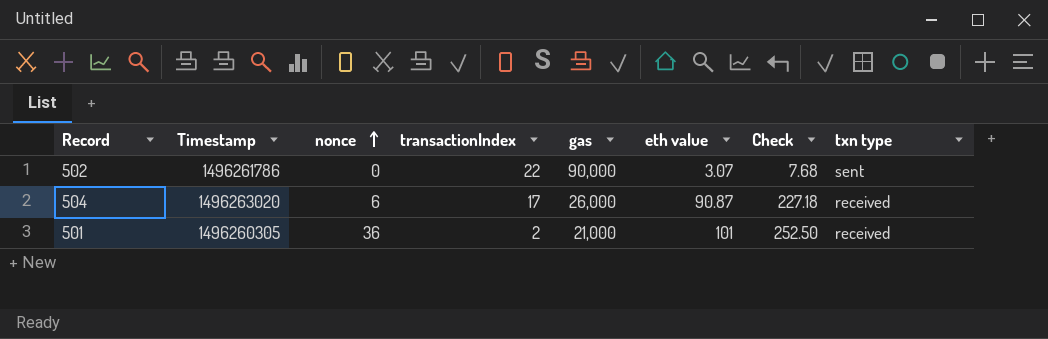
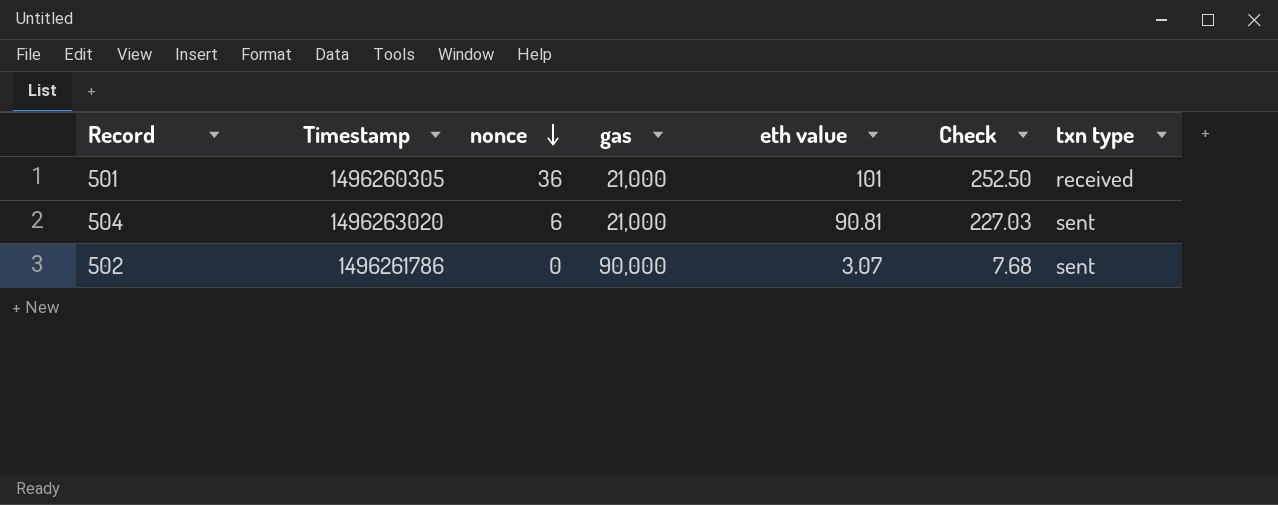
row order: nonce ascending -> nonce descending
column transactionIndex | position: 4 -> none
504 | gas: 26,000 -> 21,000
504 | eth value: 90.87 -> 90.81
504 | Check: 227.18 -> 227.03
504 | txn type: received -> sent

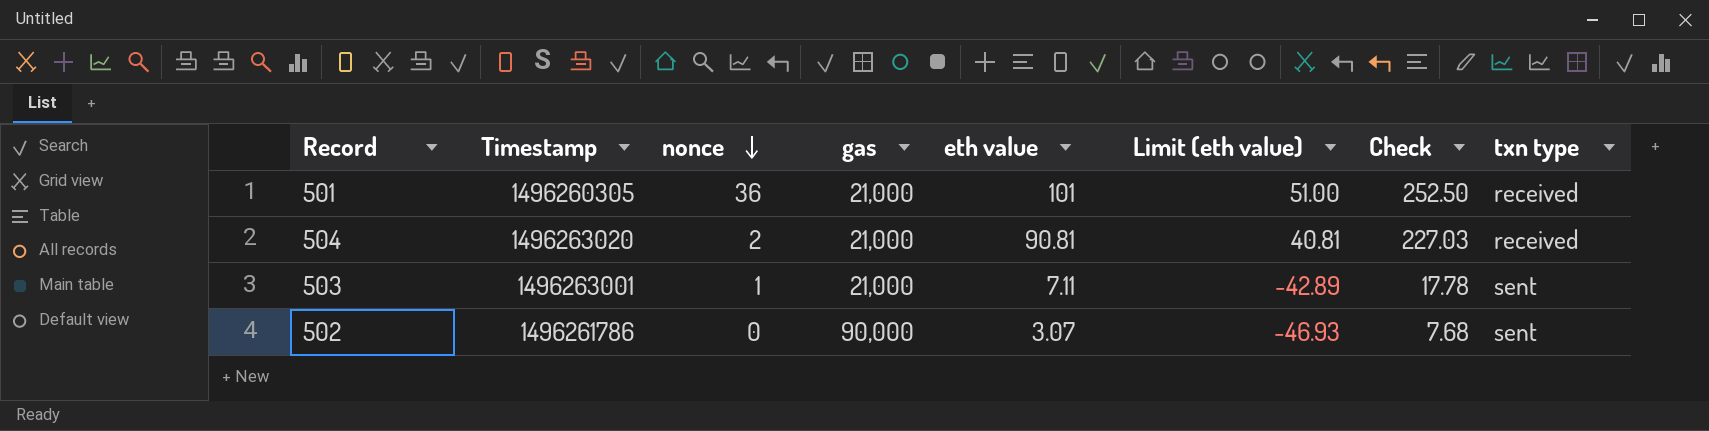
column Limit (eth value) | formula: none -> [eth value] - 50
504 | nonce: 6 -> 2
504 | txn type: sent -> received
row 503: none -> 1496263001 | 1 | 21,000 | 7.11 | -42.89 | 17.78 | sent

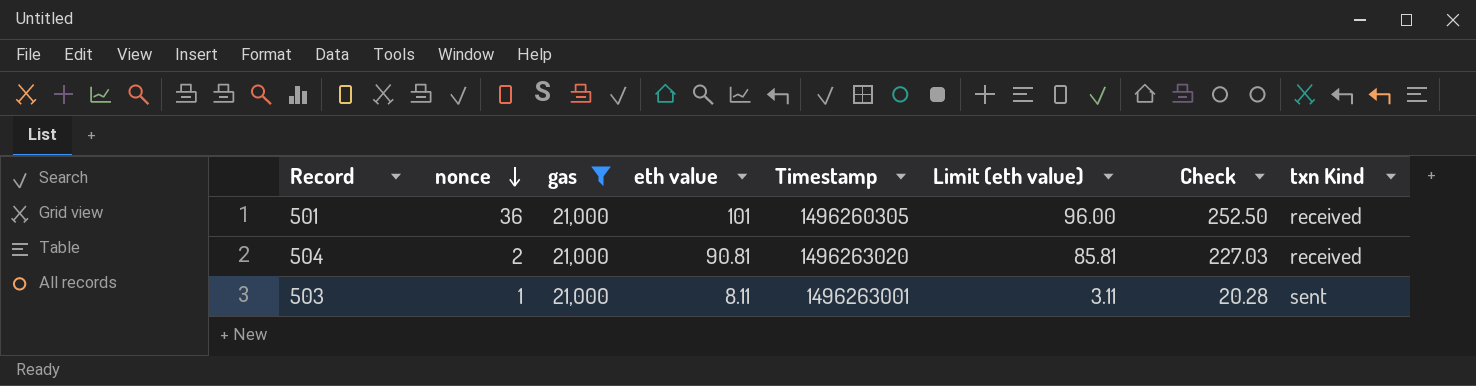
filter: none -> gas = 21,000
column Timestamp | position: 2 -> 5
column Limit (eth value) | formula: [eth value] - 50 -> [eth value] - 5
column name: txn type -> txn Kind
503 | eth value: 7.11 -> 8.11
503 | Check: 17.78 -> 20.28

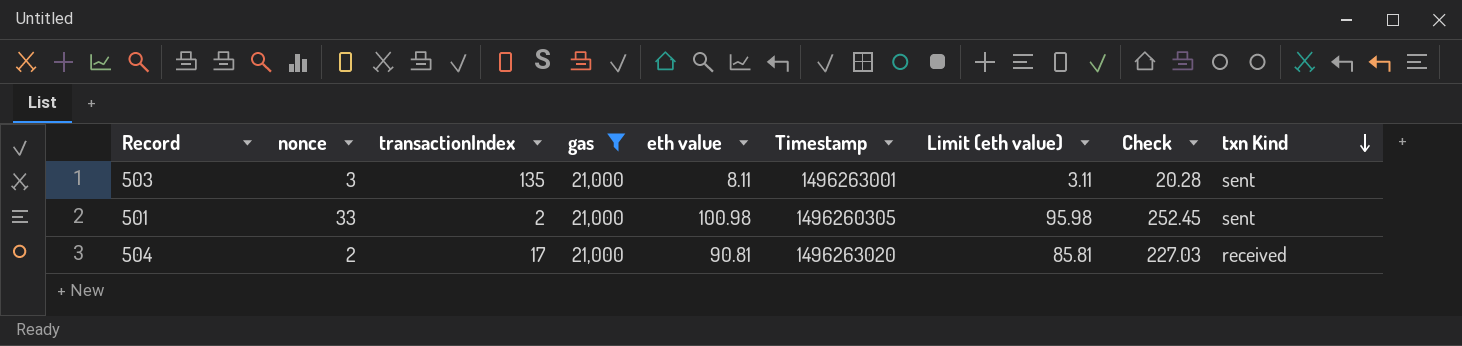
row order: nonce descending -> txn Kind descending
column transactionIndex | position: none -> 3
503 | nonce: 1 -> 3
501 | nonce: 36 -> 33
501 | eth value: 101 -> 100.98
501 | Limit (eth value): 96.00 -> 95.98
501 | Check: 252.50 -> 252.45
501 | txn Kind: received -> sent

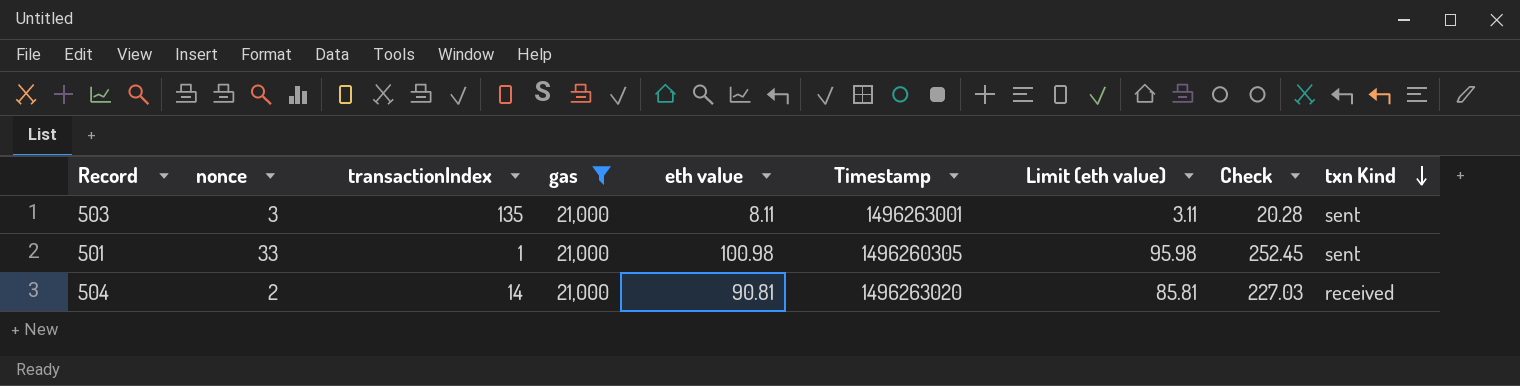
501 | transactionIndex: 2 -> 1
504 | transactionIndex: 17 -> 14

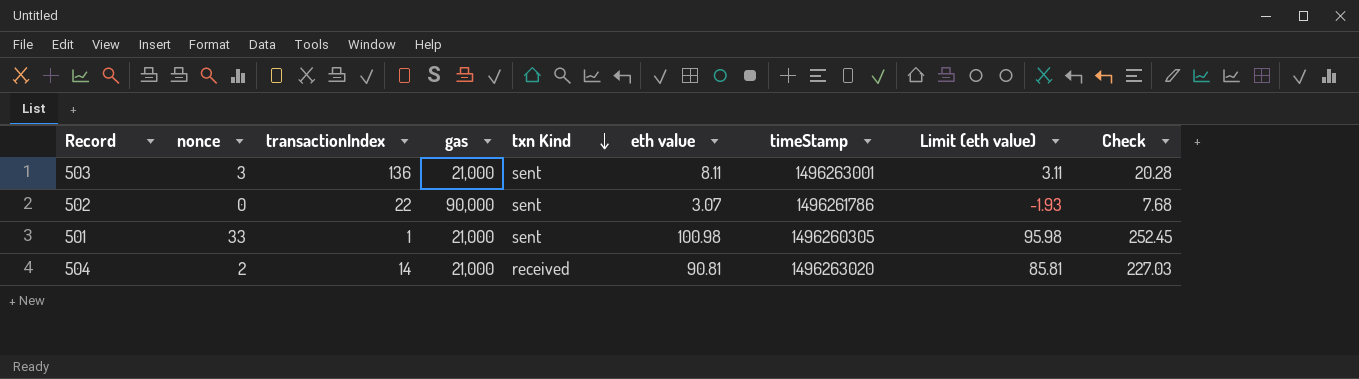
filter: gas = 21,000 -> none
column txn Kind | position: 9 -> 5
column name: Timestamp -> timeStamp
503 | transactionIndex: 135 -> 136

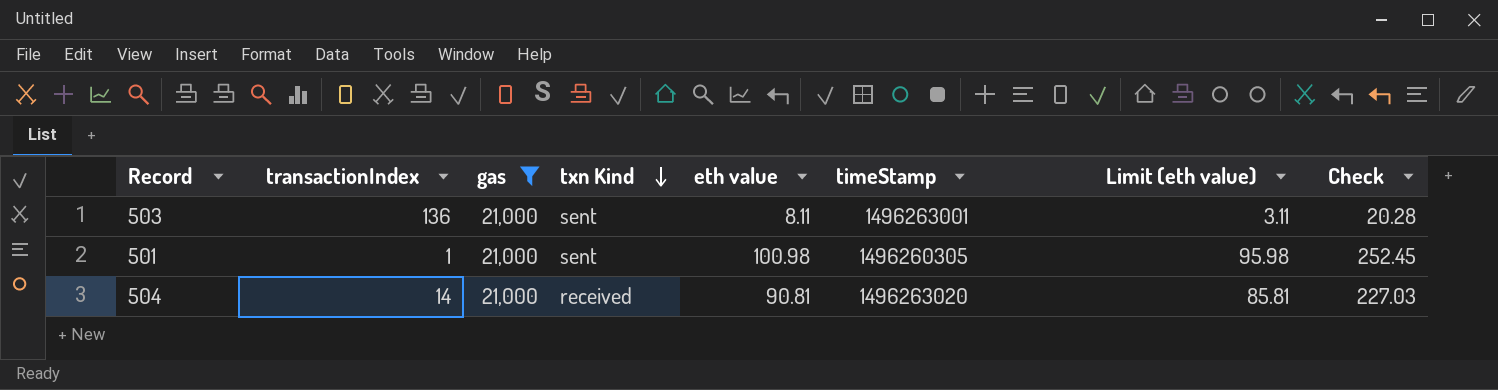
filter: none -> gas = 21,000
column nonce | position: 2 -> none

